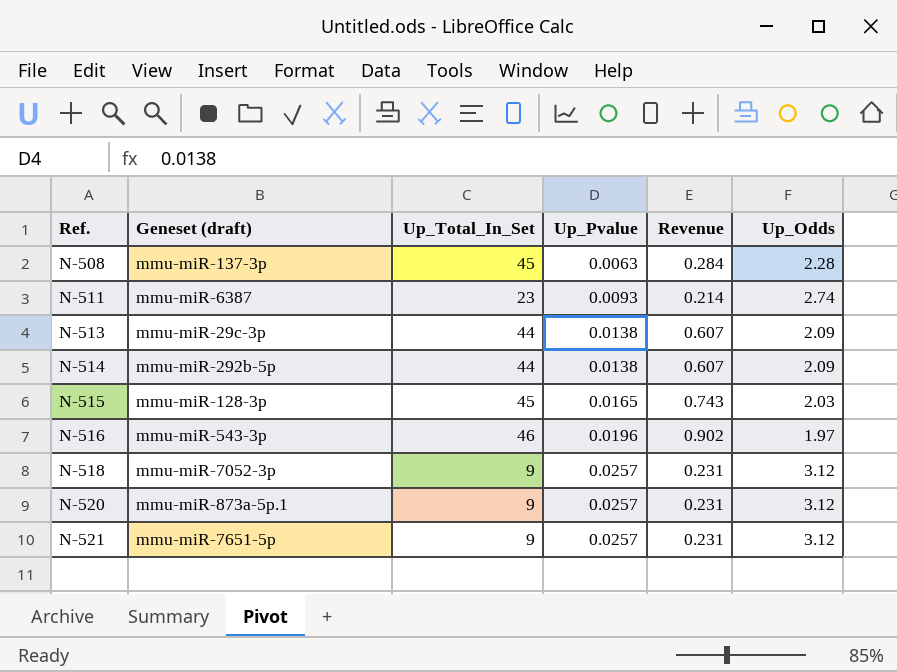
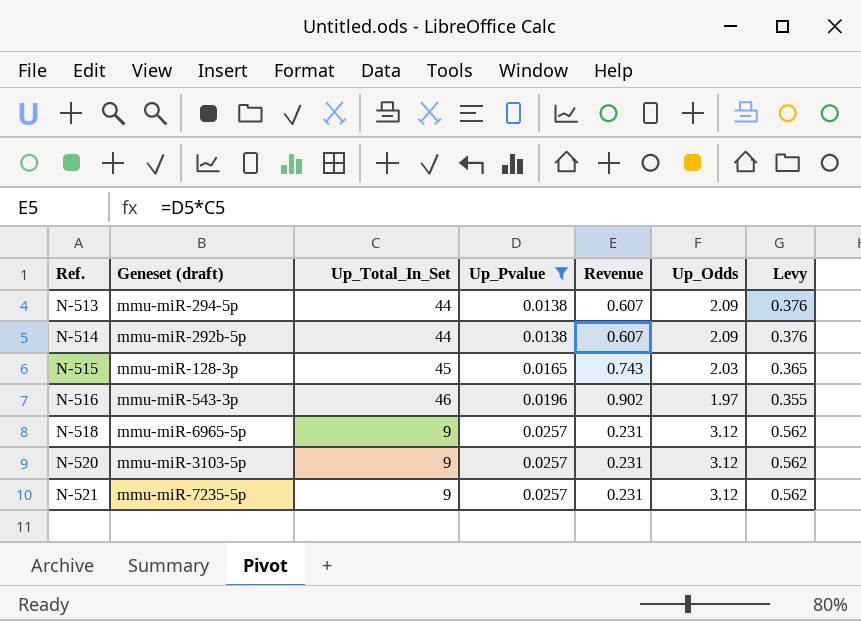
filter: none -> Up_Pvalue >= 0.0138
column Levy | formula: none -> [Up_Odds] * 0.18
N-513 | Geneset (draft): mmu-miR-29c-3p -> mmu-miR-294-5p
N-518 | Geneset (draft): mmu-miR-7052-3p -> mmu-miR-6965-5p
N-520 | Geneset (draft): mmu-miR-873a-5p.1 -> mmu-miR-3103-5p
N-521 | Geneset (draft): mmu-miR-7651-5p -> mmu-miR-7235-5p

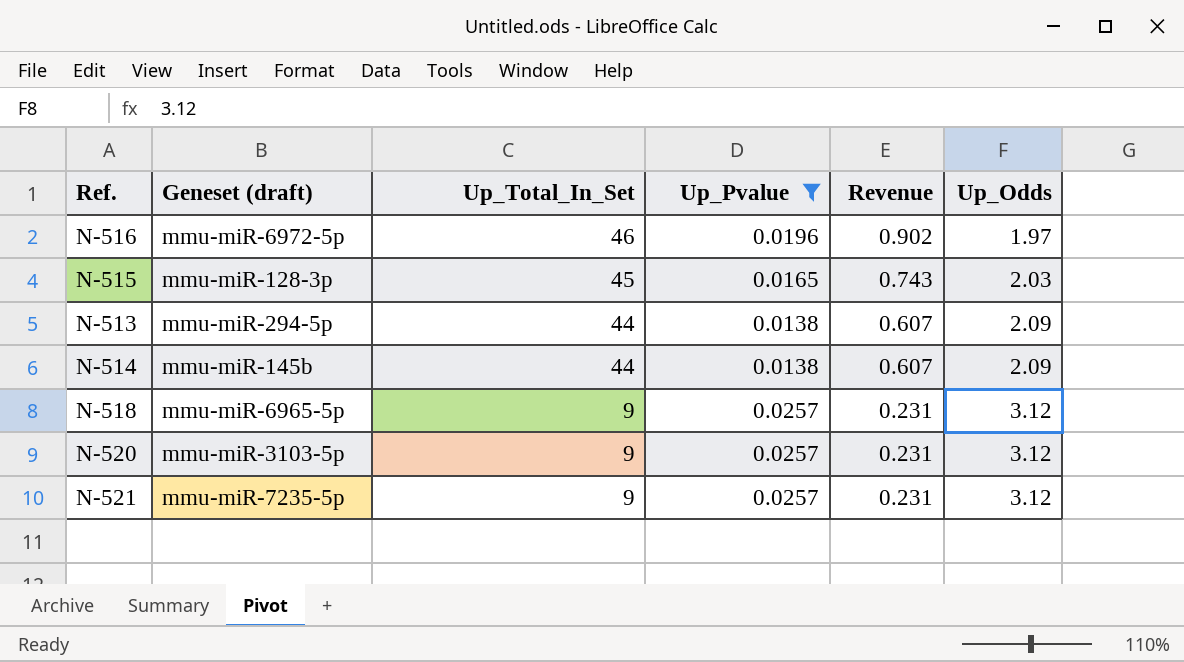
row order: Ref. ascending -> Up_Total_In_Set descending
column Levy | formula: [Up_Odds] * 0.18 -> none
N-516 | Geneset (draft): mmu-miR-543-3p -> mmu-miR-6972-5p
N-514 | Geneset (draft): mmu-miR-292b-5p -> mmu-miR-145b

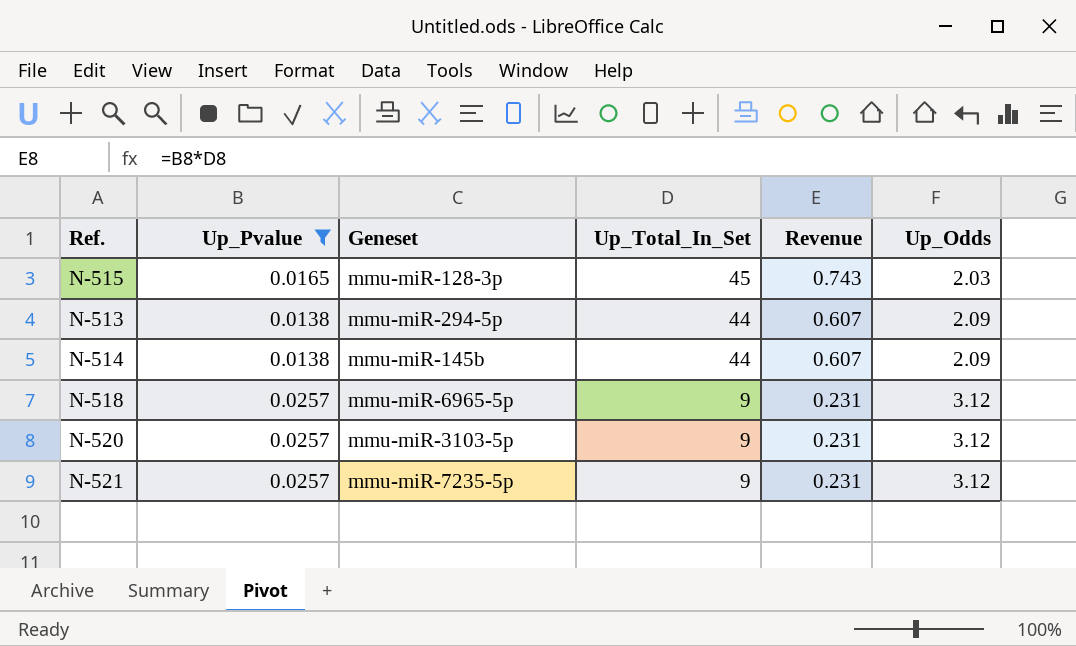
column Up_Pvalue | position: 4 -> 2
column name: Geneset (draft) -> Geneset
row N-516: mmu-miR-6972-5p | 46 | 0.0196 | 0.902 | 1.97 -> none

